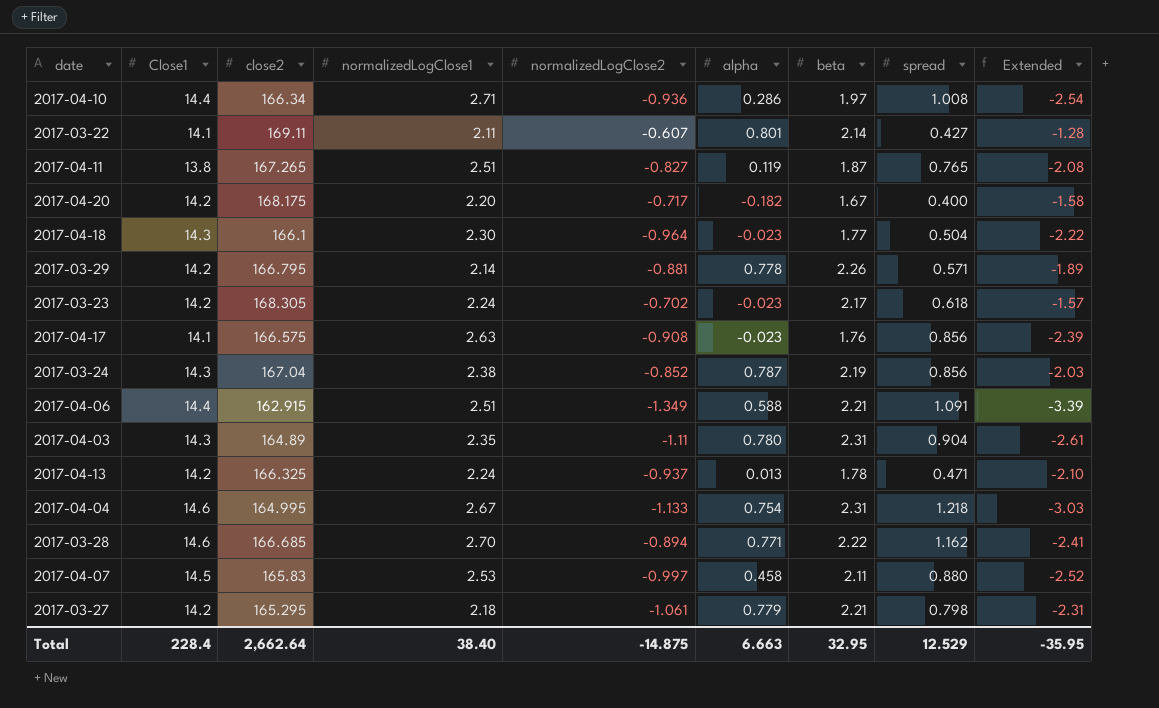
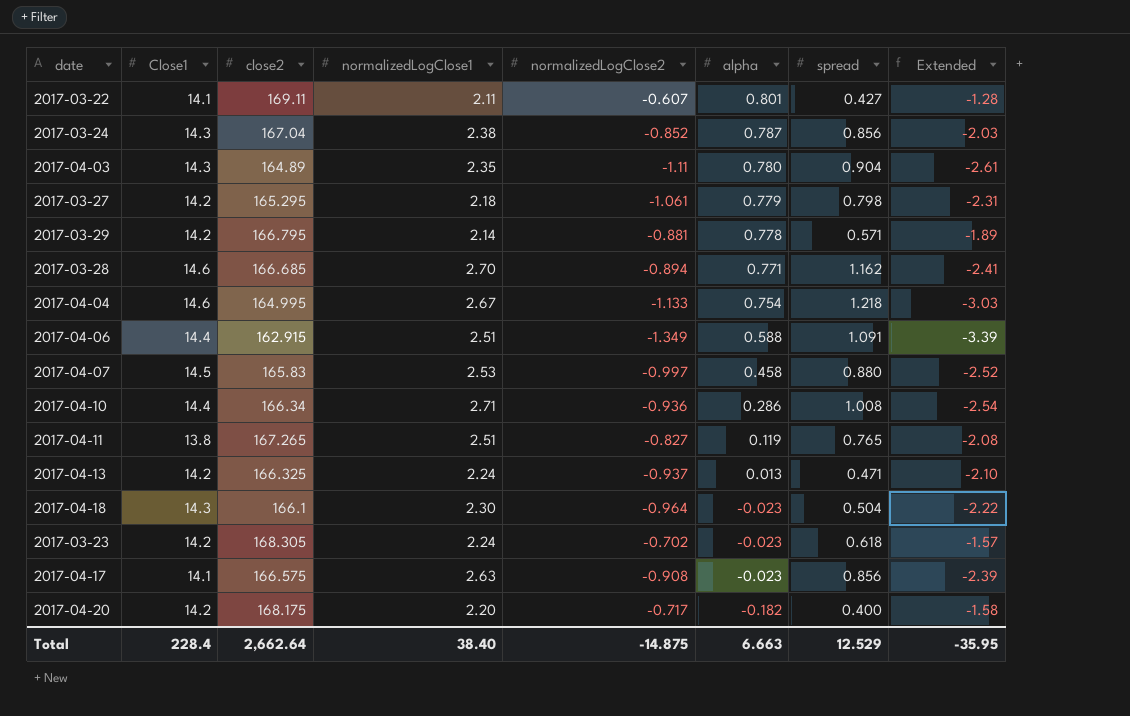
row order: none -> alpha descending
column beta | position: 7 -> none

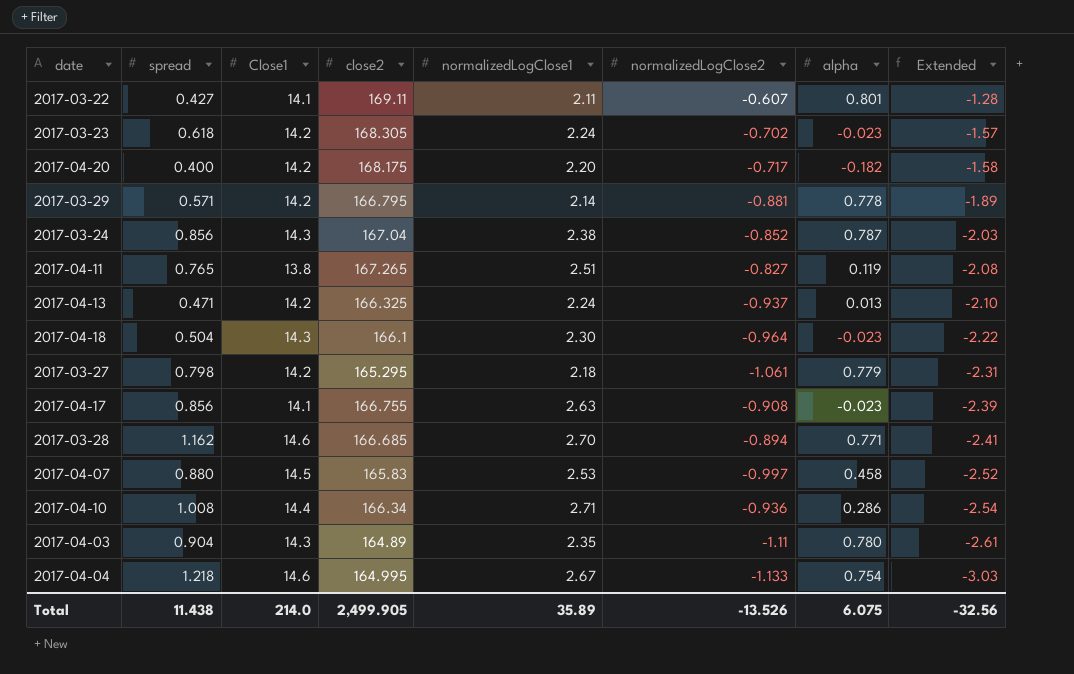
row order: alpha descending -> Extended descending
column spread | position: 7 -> 2
row 2017-04-06: 14.4 | 162.915 | 2.51 | -1.349 | 0.588 | 1.091 | -3.39 -> none
2017-04-17 | close2: 166.575 -> 166.755
Total | spread: 12.529 -> 11.438
Total | Close1: 228.4 -> 214.0
Total | close2: 2,662.64 -> 2,499.905
Total | normalizedLogClose1: 38.40 -> 35.89
Total | normalizedLogClose2: -14.875 -> -13.526
Total | alpha: 6.663 -> 6.075
Total | Extended: -35.95 -> -32.56

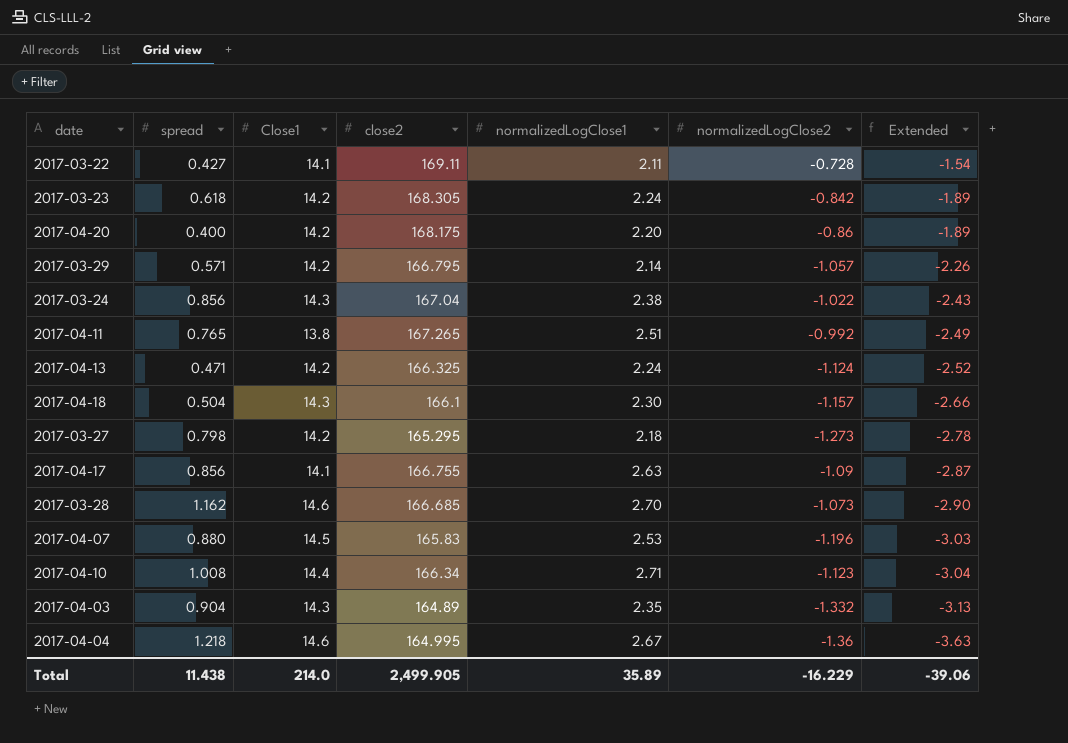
column alpha | position: 7 -> none
2017-03-22 | normalizedLogClose2: -0.607 -> -0.728
2017-03-22 | Extended: -1.28 -> -1.54
2017-03-23 | normalizedLogClose2: -0.702 -> -0.842
2017-03-23 | Extended: -1.57 -> -1.89
2017-04-20 | normalizedLogClose2: -0.717 -> -0.86
2017-04-20 | Extended: -1.58 -> -1.89
2017-03-29 | normalizedLogClose2: -0.881 -> -1.057
2017-03-29 | Extended: -1.89 -> -2.26
2017-03-24 | normalizedLogClose2: -0.852 -> -1.022
2017-03-24 | Extended: -2.03 -> -2.43
2017-04-11 | normalizedLogClose2: -0.827 -> -0.992
2017-04-11 | Extended: -2.08 -> -2.49
2017-04-13 | normalizedLogClose2: -0.937 -> -1.124
2017-04-13 | Extended: -2.10 -> -2.52
2017-04-18 | normalizedLogClose2: -0.964 -> -1.157
2017-04-18 | Extended: -2.22 -> -2.66
2017-03-27 | normalizedLogClose2: -1.061 -> -1.273
2017-03-27 | Extended: -2.31 -> -2.78
2017-04-17 | normalizedLogClose2: -0.908 -> -1.09
2017-04-17 | Extended: -2.39 -> -2.87
2017-03-28 | normalizedLogClose2: -0.894 -> -1.073
2017-03-28 | Extended: -2.41 -> -2.90
2017-04-07 | normalizedLogClose2: -0.997 -> -1.196
2017-04-07 | Extended: -2.52 -> -3.03
2017-04-10 | normalizedLogClose2: -0.936 -> -1.123
2017-04-10 | Extended: -2.54 -> -3.04
2017-04-03 | normalizedLogClose2: -1.11 -> -1.332
2017-04-03 | Extended: -2.61 -> -3.13
2017-04-04 | normalizedLogClose2: -1.133 -> -1.36
2017-04-04 | Extended: -3.03 -> -3.63
Total | normalizedLogClose2: -13.526 -> -16.229
Total | Extended: -32.56 -> -39.06

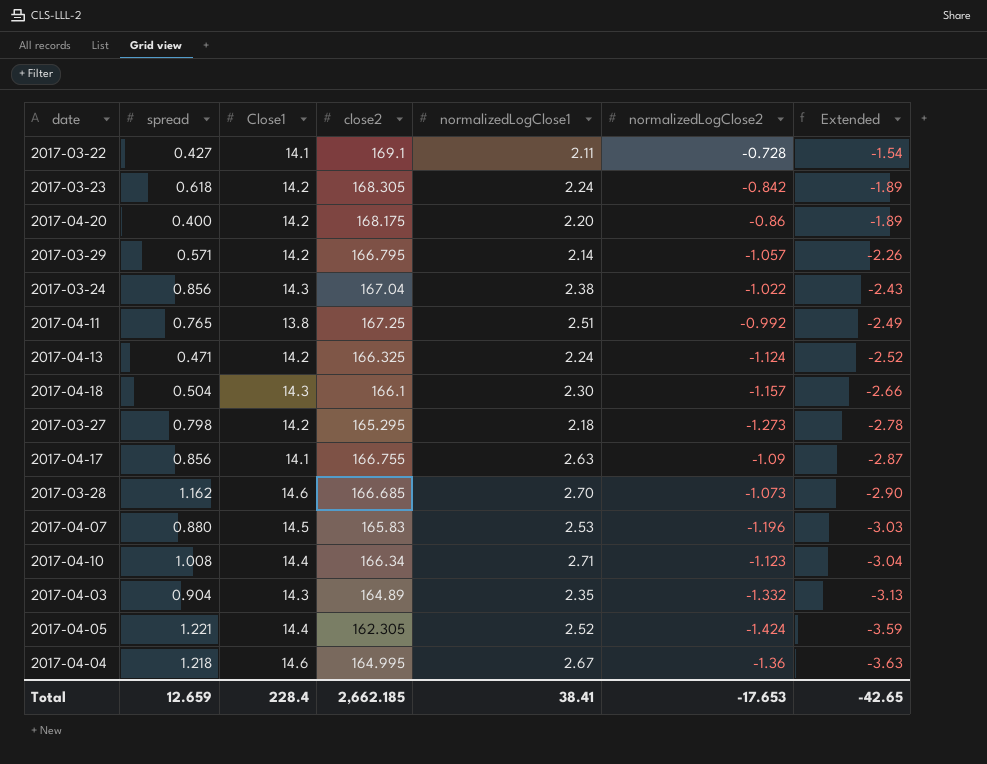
2017-03-22 | close2: 169.11 -> 169.1
2017-04-11 | close2: 167.265 -> 167.25
row 2017-04-05: none -> 1.221 | 14.4 | 162.305 | 2.52 | -1.424 | -3.59
Total | spread: 11.438 -> 12.659
Total | Close1: 214.0 -> 228.4
Total | close2: 2,499.905 -> 2,662.185
Total | normalizedLogClose1: 35.89 -> 38.41
Total | normalizedLogClose2: -16.229 -> -17.653
Total | Extended: -39.06 -> -42.65

